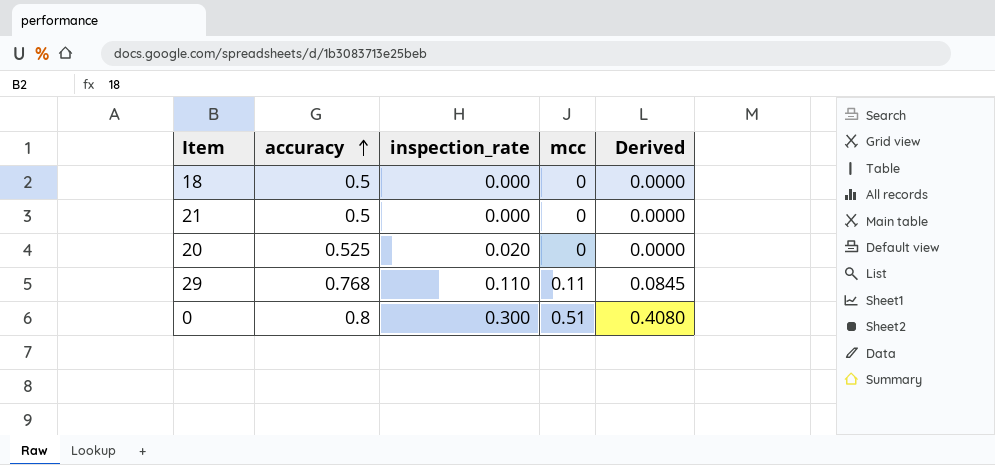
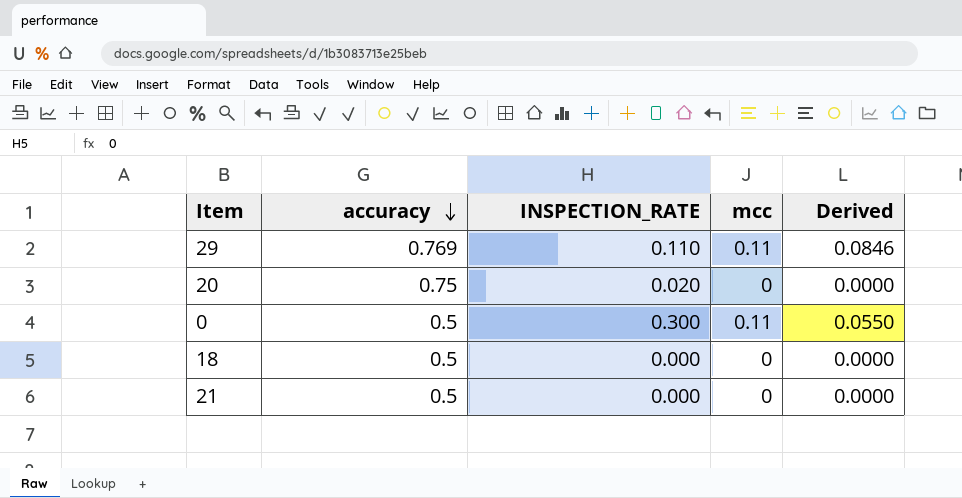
row order: accuracy ascending -> accuracy descending
column name: inspection_rate -> INSPECTION_RATE
29 | accuracy: 0.768 -> 0.769
29 | Derived: 0.0845 -> 0.0846
20 | accuracy: 0.525 -> 0.75
0 | accuracy: 0.8 -> 0.5
0 | mcc: 0.51 -> 0.11
0 | Derived: 0.4080 -> 0.0550

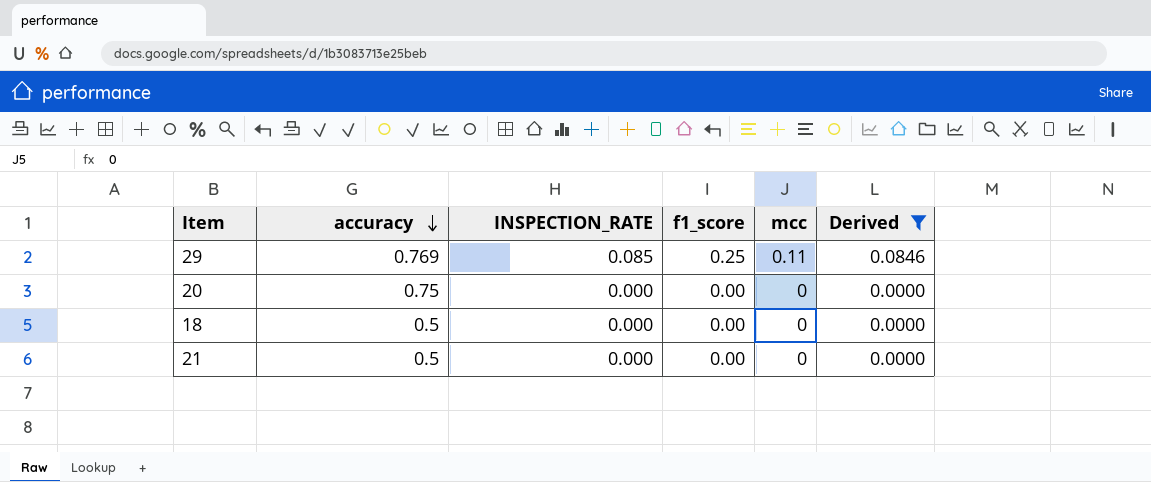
filter: none -> Derived != 0.0550
column f1_score | position: none -> 4
29 | INSPECTION_RATE: 0.110 -> 0.085
20 | INSPECTION_RATE: 0.020 -> 0.000

